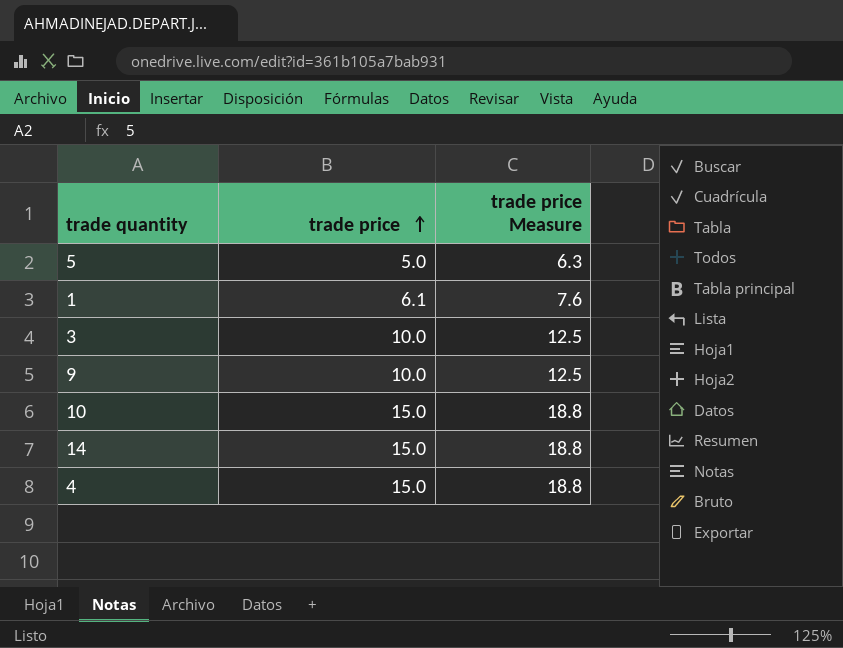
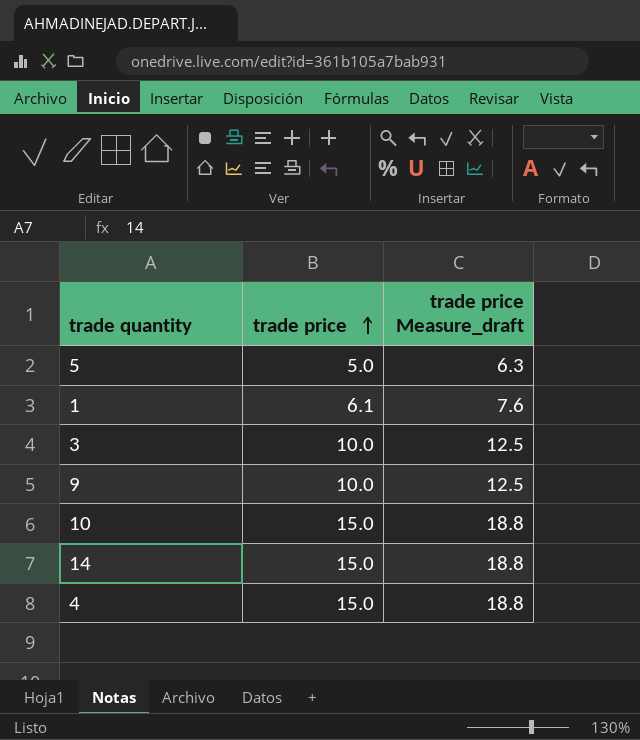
column name: trade price Measure -> trade price Measure_draft

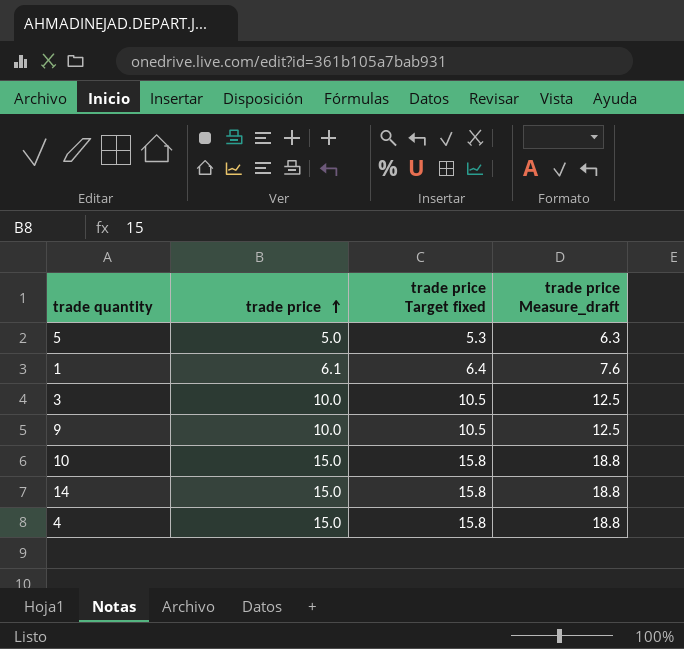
column trade price Target fixed | formula: none -> [trade price] * 1.05

